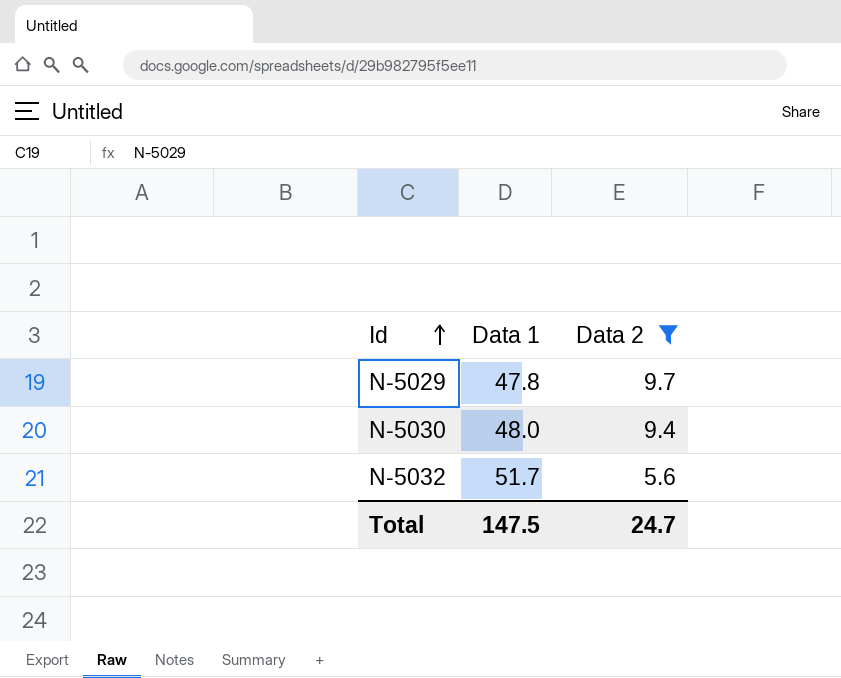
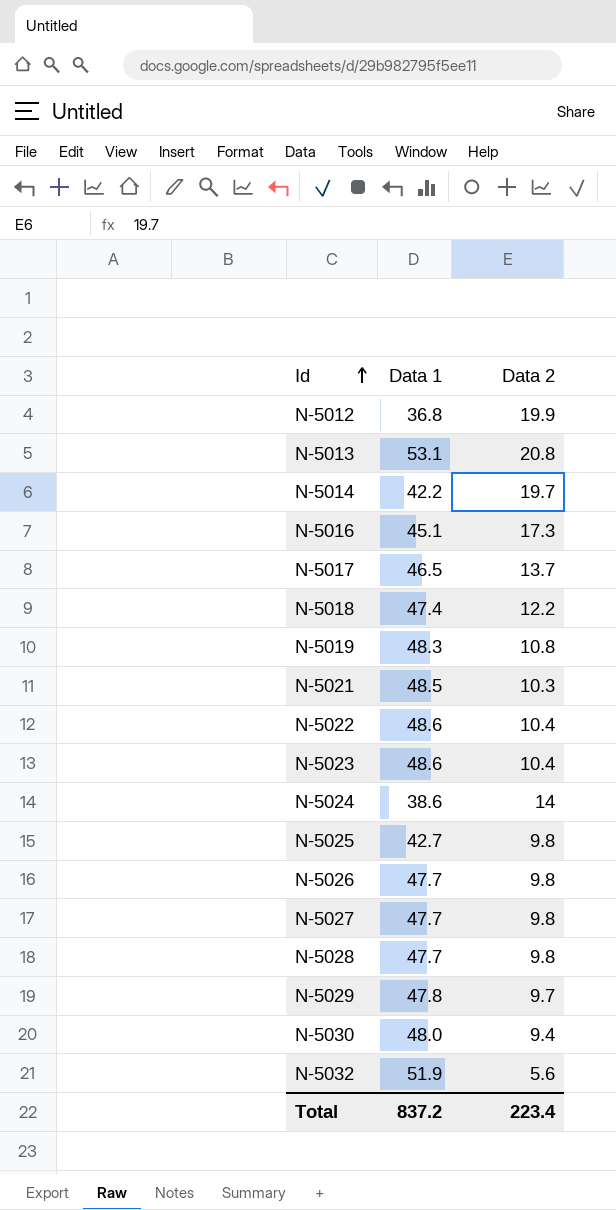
filter: Data 2 <= 9.7 -> none
N-5032 | Data 1: 51.7 -> 51.9
Total | Data 1: 147.5 -> 837.2
Total | Data 2: 24.7 -> 223.4

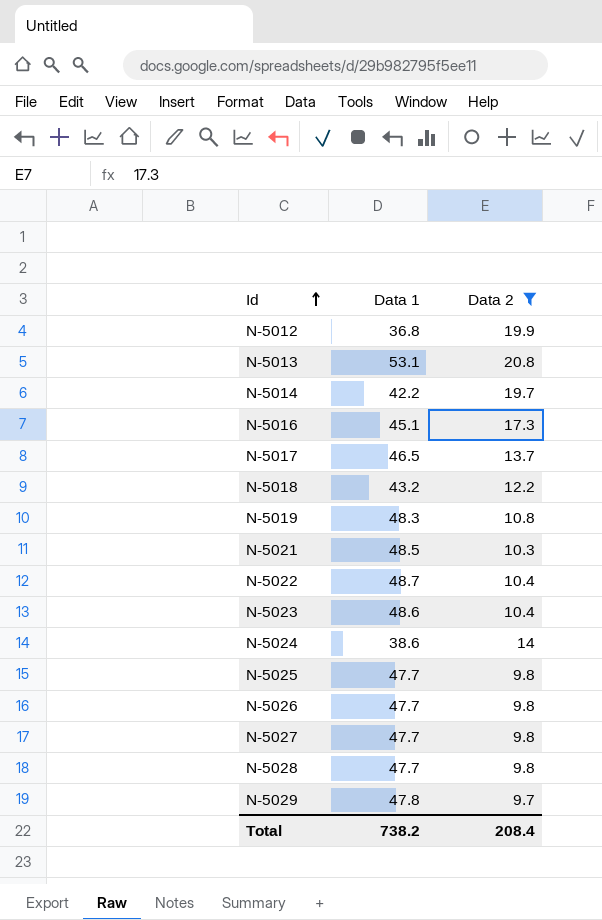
filter: none -> Data 2 >= 9.7
N-5018 | Data 1: 47.4 -> 43.2
N-5022 | Data 1: 48.6 -> 48.7
N-5025 | Data 1: 42.7 -> 47.7
Total | Data 1: 837.2 -> 738.2
Total | Data 2: 223.4 -> 208.4

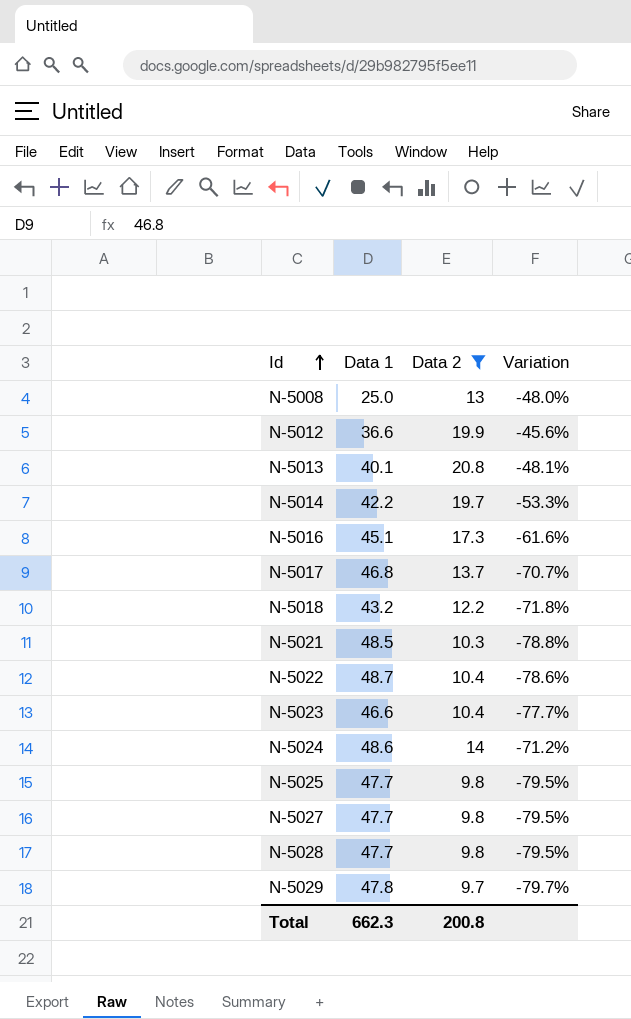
column Variation | formula: none -> ([Data 2] - [Data 1]) / [Data 1]
row N-5019: 48.3 | 10.8 -> none
row N-5026: 47.7 | 9.8 -> none
row N-5008: none -> 25.0 | 13 | -48.0%
N-5012 | Data 1: 36.8 -> 36.6
N-5013 | Data 1: 53.1 -> 40.1
N-5017 | Data 1: 46.5 -> 46.8
N-5023 | Data 1: 48.6 -> 46.6
N-5024 | Data 1: 38.6 -> 48.6
Total | Data 1: 738.2 -> 662.3
Total | Data 2: 208.4 -> 200.8

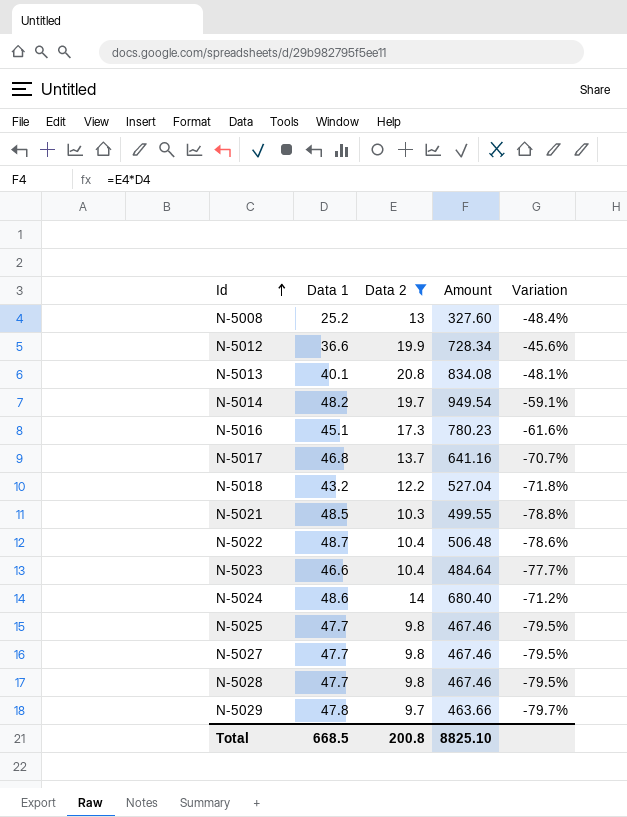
column Amount | formula: none -> [Data 1] * [Data 2]
N-5008 | Data 1: 25.0 -> 25.2
N-5008 | Variation: -48.0% -> -48.4%
N-5014 | Data 1: 42.2 -> 48.2
N-5014 | Variation: -53.3% -> -59.1%
Total | Data 1: 662.3 -> 668.5

